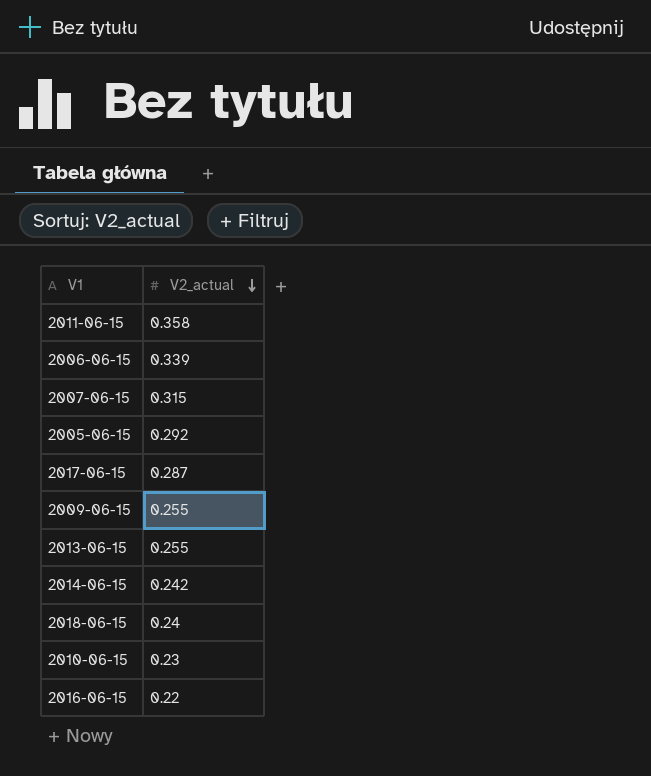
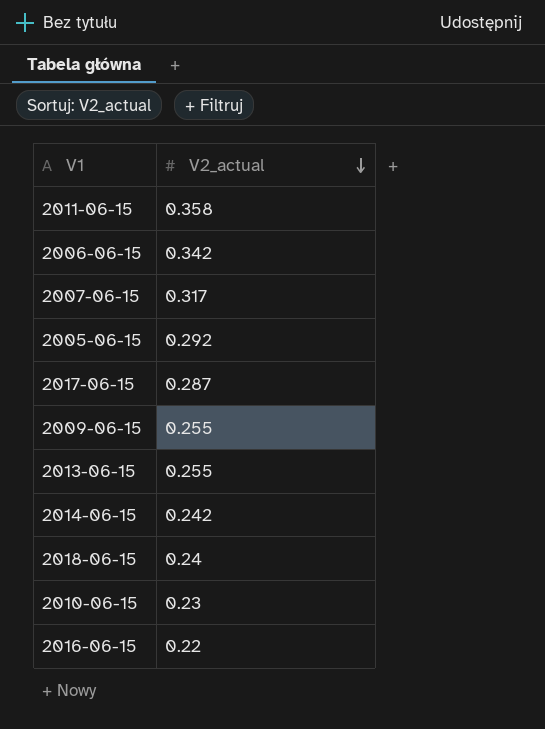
2006-06-15 | V2_actual: 0.339 -> 0.342
2007-06-15 | V2_actual: 0.315 -> 0.317

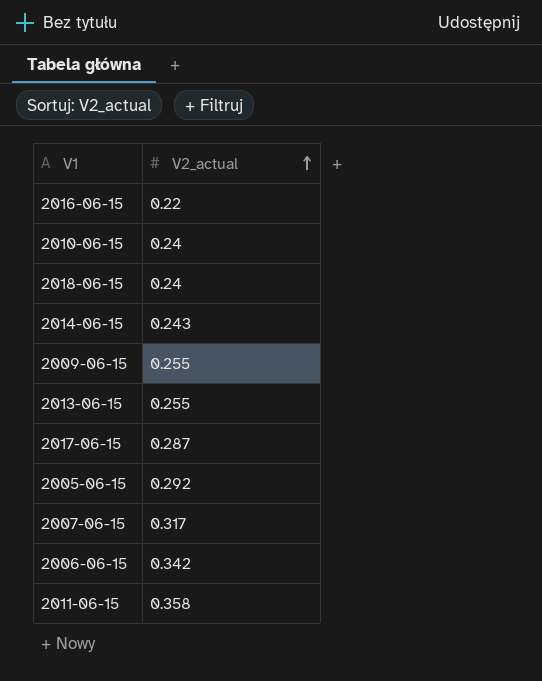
row order: V2_actual descending -> V2_actual ascending
2010-06-15 | V2_actual: 0.23 -> 0.24
2014-06-15 | V2_actual: 0.242 -> 0.243

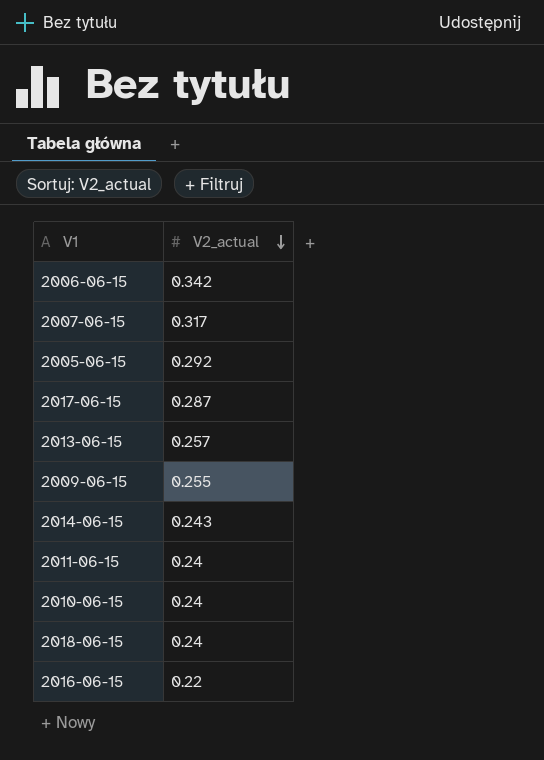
row order: V2_actual ascending -> V2_actual descending
2013-06-15 | V2_actual: 0.255 -> 0.257
2011-06-15 | V2_actual: 0.358 -> 0.24

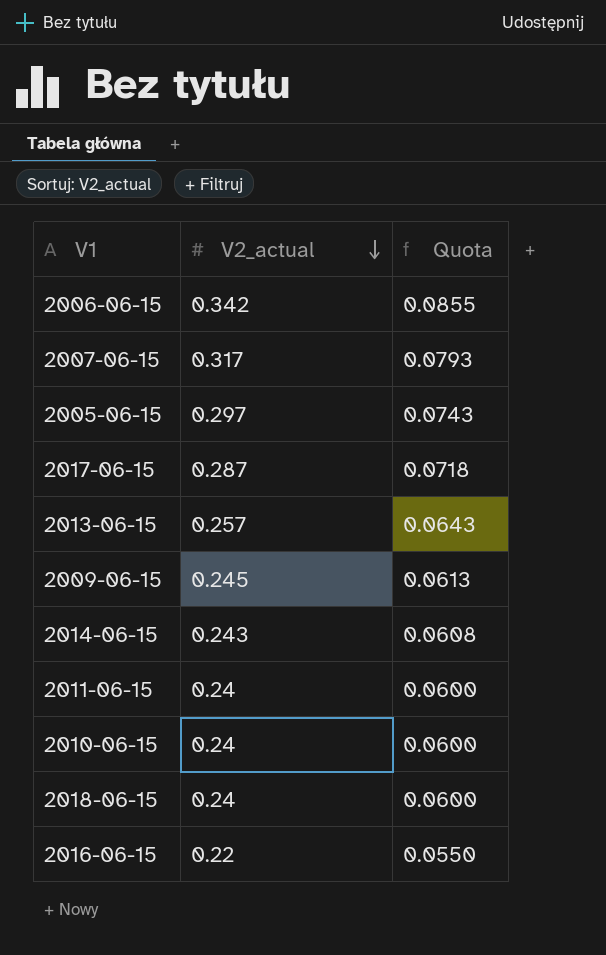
column Quota | formula: none -> [V2_actual] * 0.25
2005-06-15 | V2_actual: 0.292 -> 0.297
2009-06-15 | V2_actual: 0.255 -> 0.245

